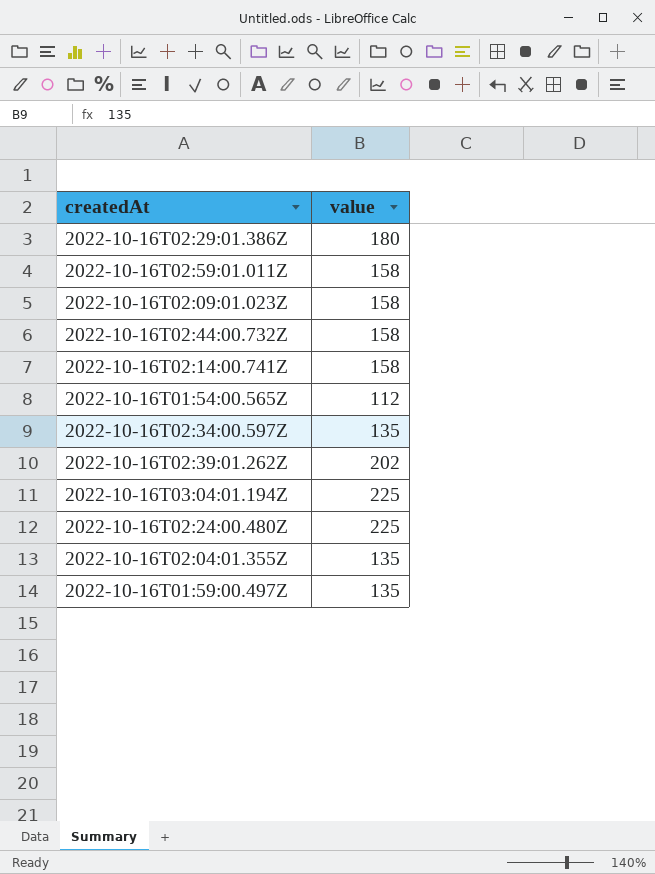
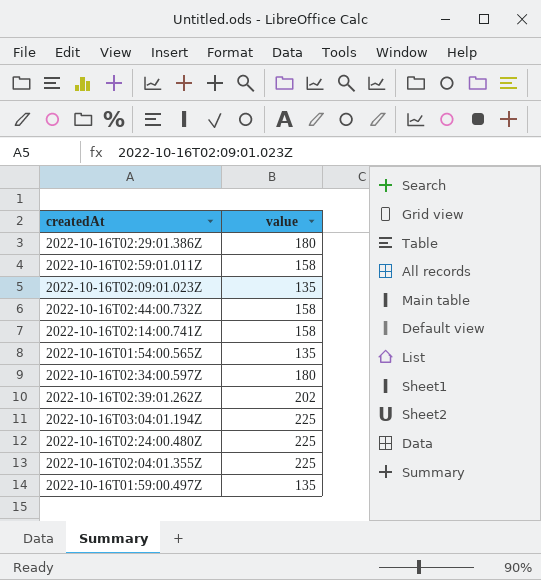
2022-10-16T02:09:01.023Z | value: 158 -> 135
2022-10-16T01:54:00.565Z | value: 112 -> 135
2022-10-16T02:34:00.597Z | value: 135 -> 180
2022-10-16T02:04:01.355Z | value: 135 -> 225

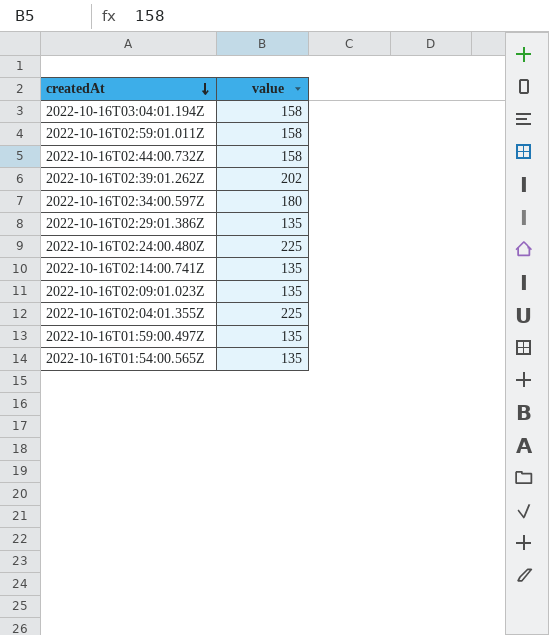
row order: none -> createdAt descending
2022-10-16T03:04:01.194Z | value: 225 -> 158
2022-10-16T02:29:01.386Z | value: 180 -> 135
2022-10-16T02:14:00.741Z | value: 158 -> 135

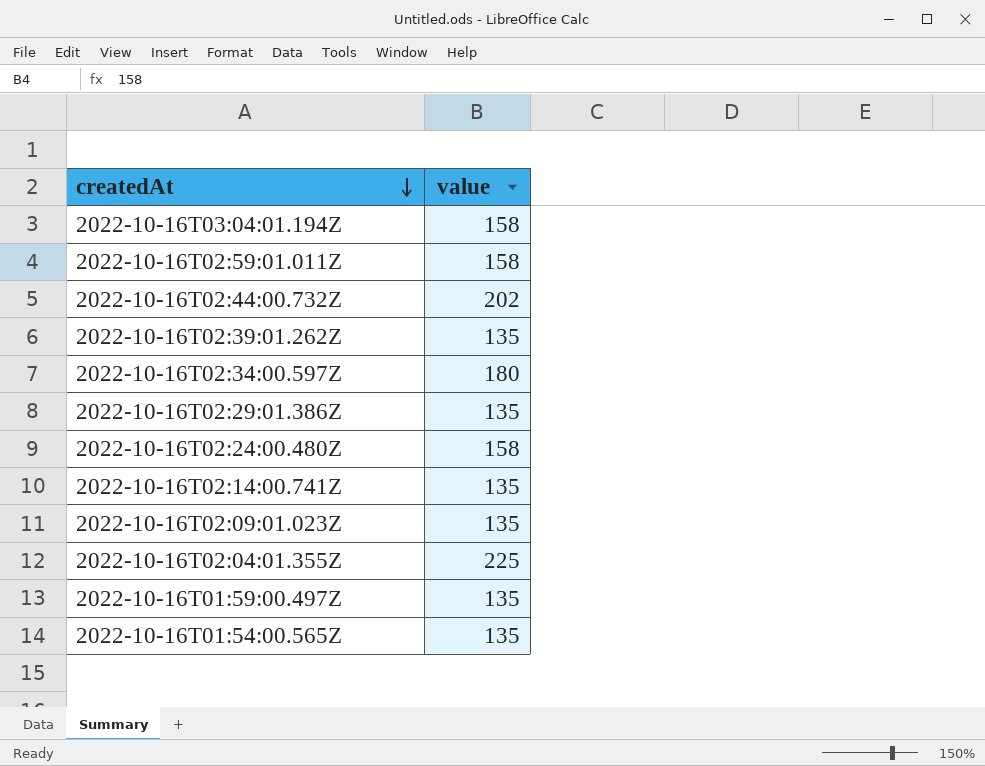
2022-10-16T02:44:00.732Z | value: 158 -> 202
2022-10-16T02:39:01.262Z | value: 202 -> 135
2022-10-16T02:24:00.480Z | value: 225 -> 158

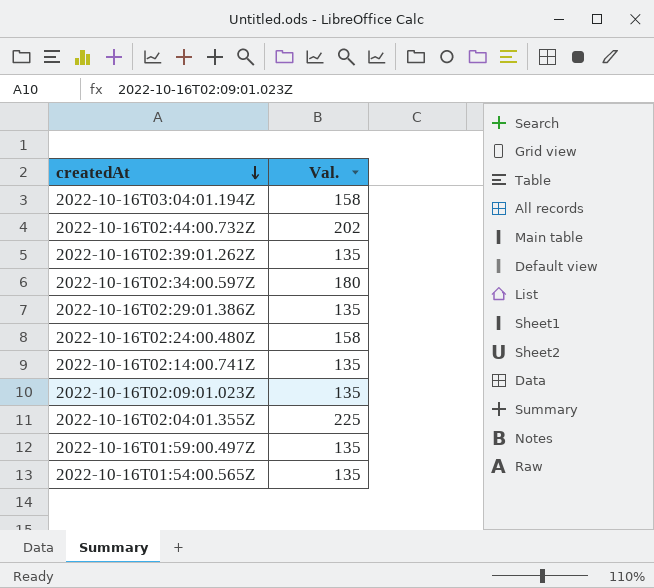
column name: value -> Val.
row 2022-10-16T02:59:01.011Z: 158 -> none

